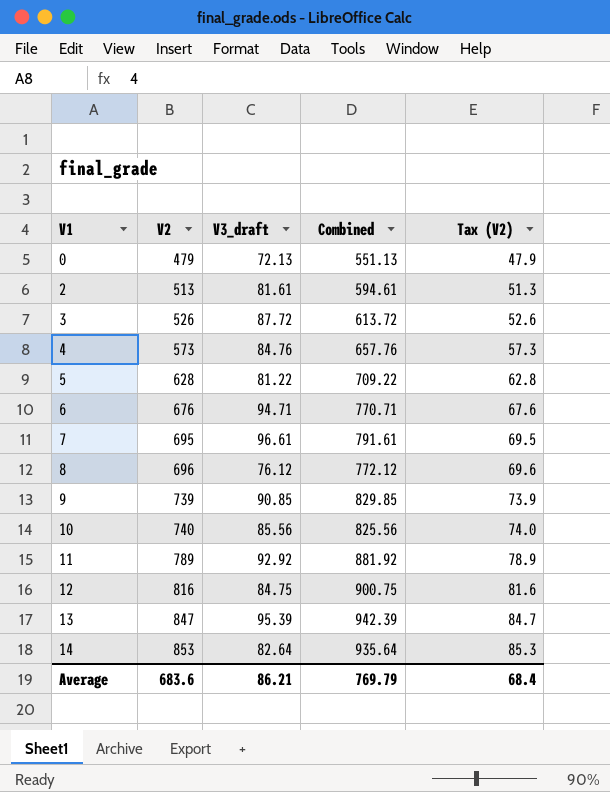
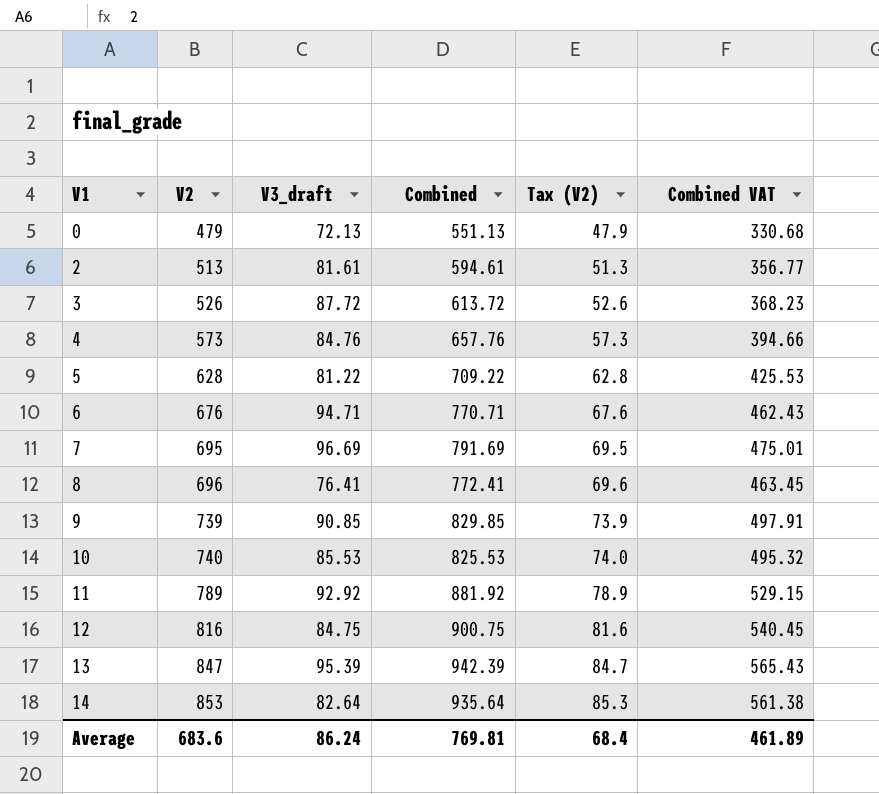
column Combined VAT | formula: none -> [Combined] * 0.6
7 | V3_draft: 96.61 -> 96.69
7 | Combined: 791.61 -> 791.69
8 | V3_draft: 76.12 -> 76.41
8 | Combined: 772.12 -> 772.41
10 | V3_draft: 85.56 -> 85.53
10 | Combined: 825.56 -> 825.53
Average | V3_draft: 86.21 -> 86.24
Average | Combined: 769.79 -> 769.81

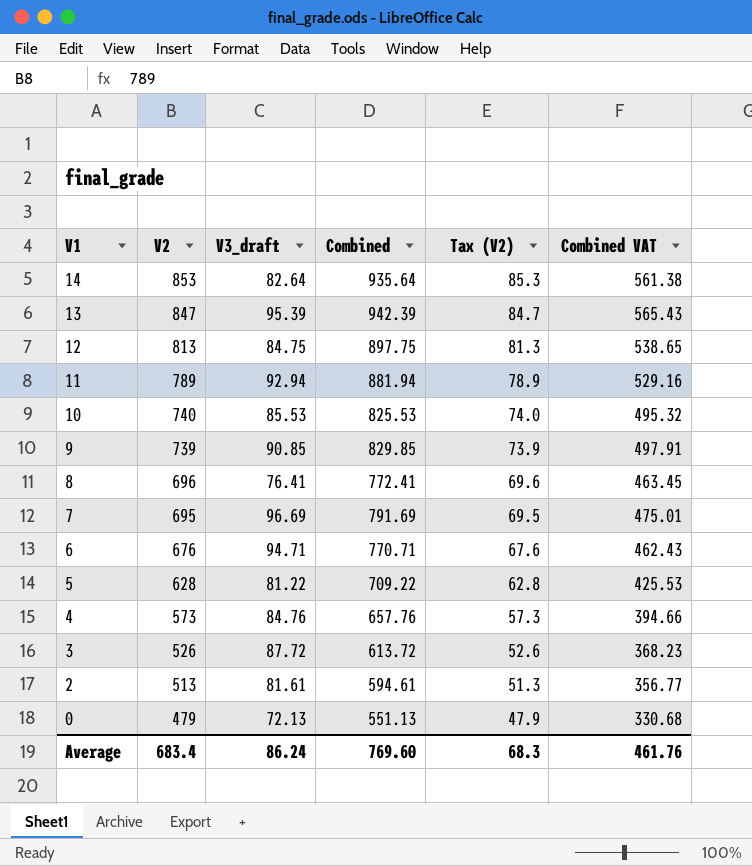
row order: V1 ascending -> V1 descending
12 | V2: 816 -> 813
12 | Combined: 900.75 -> 897.75
12 | Tax (V2): 81.6 -> 81.3
12 | Combined VAT: 540.45 -> 538.65
11 | V3_draft: 92.92 -> 92.94
11 | Combined: 881.92 -> 881.94
11 | Combined VAT: 529.15 -> 529.16
Average | V2: 683.6 -> 683.4
Average | Combined: 769.81 -> 769.60
Average | Tax (V2): 68.4 -> 68.3
Average | Combined VAT: 461.89 -> 461.76

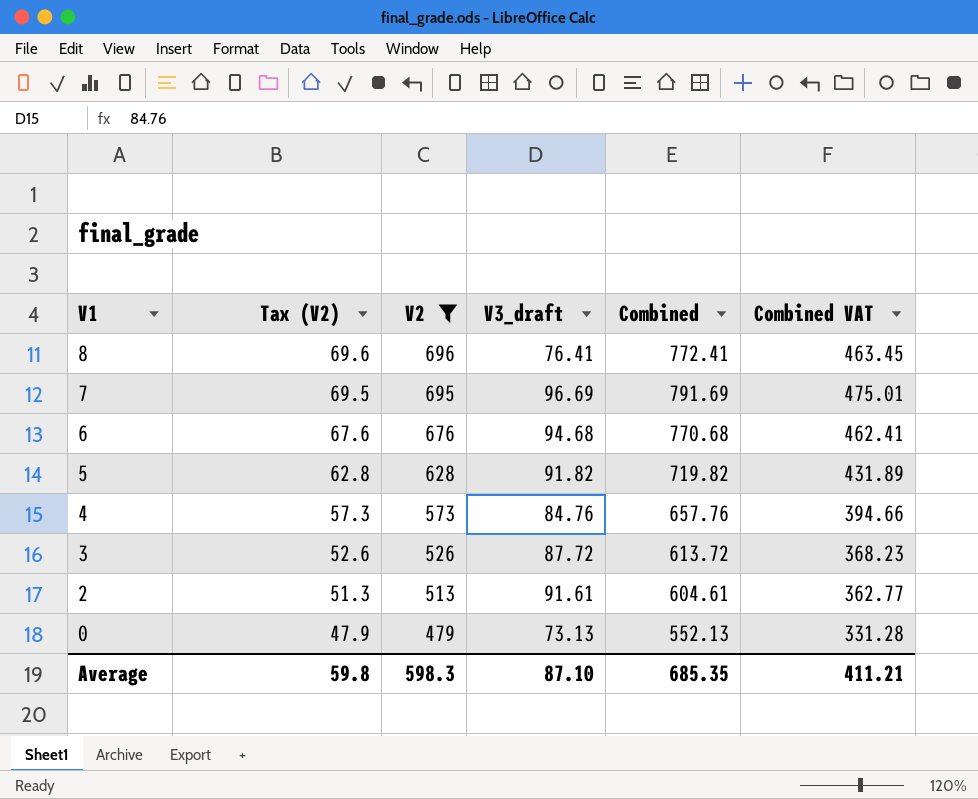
filter: none -> V2 <= 696
column Tax (V2) | position: 5 -> 2
6 | V3_draft: 94.71 -> 94.68
6 | Combined: 770.71 -> 770.68
6 | Combined VAT: 462.43 -> 462.41
5 | V3_draft: 81.22 -> 91.82
5 | Combined: 709.22 -> 719.82
5 | Combined VAT: 425.53 -> 431.89
2 | V3_draft: 81.61 -> 91.61
2 | Combined: 594.61 -> 604.61
2 | Combined VAT: 356.77 -> 362.77
0 | V3_draft: 72.13 -> 73.13
0 | Combined: 551.13 -> 552.13
0 | Combined VAT: 330.68 -> 331.28
Average | Tax (V2): 68.3 -> 59.8
Average | V2: 683.4 -> 598.3
Average | V3_draft: 86.24 -> 87.10
Average | Combined: 769.60 -> 685.35
Average | Combined VAT: 461.76 -> 411.21

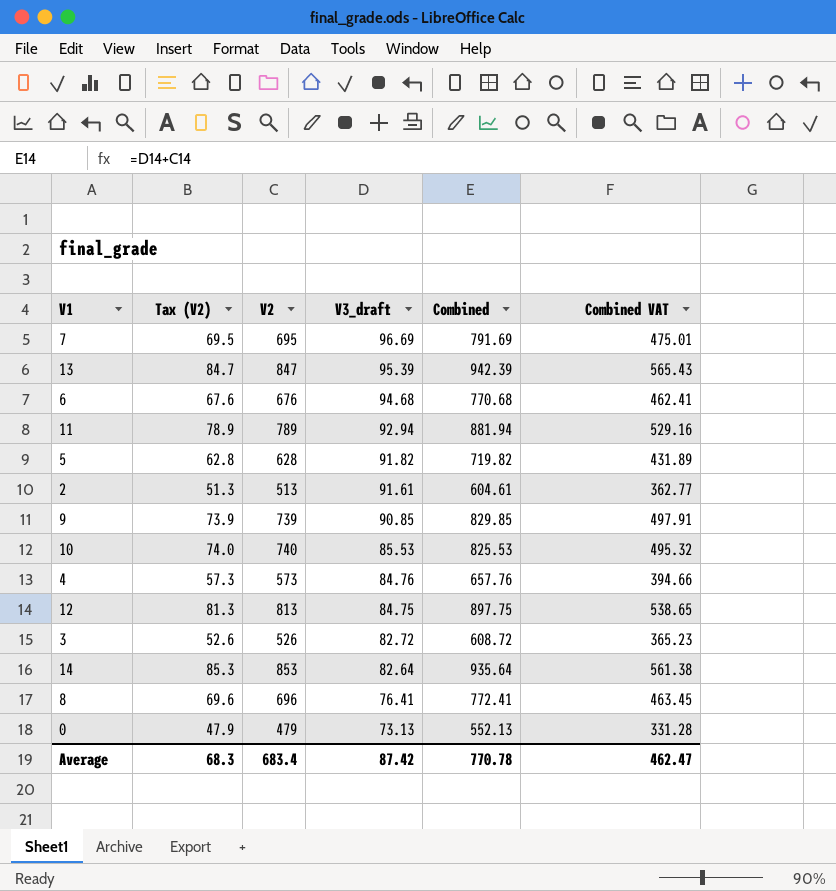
filter: V2 <= 696 -> none
row order: V1 descending -> V3_draft descending
3 | V3_draft: 87.72 -> 82.72
3 | Combined: 613.72 -> 608.72
3 | Combined VAT: 368.23 -> 365.23
Average | Tax (V2): 59.8 -> 68.3
Average | V2: 598.3 -> 683.4
Average | V3_draft: 87.10 -> 87.42
Average | Combined: 685.35 -> 770.78
Average | Combined VAT: 411.21 -> 462.47

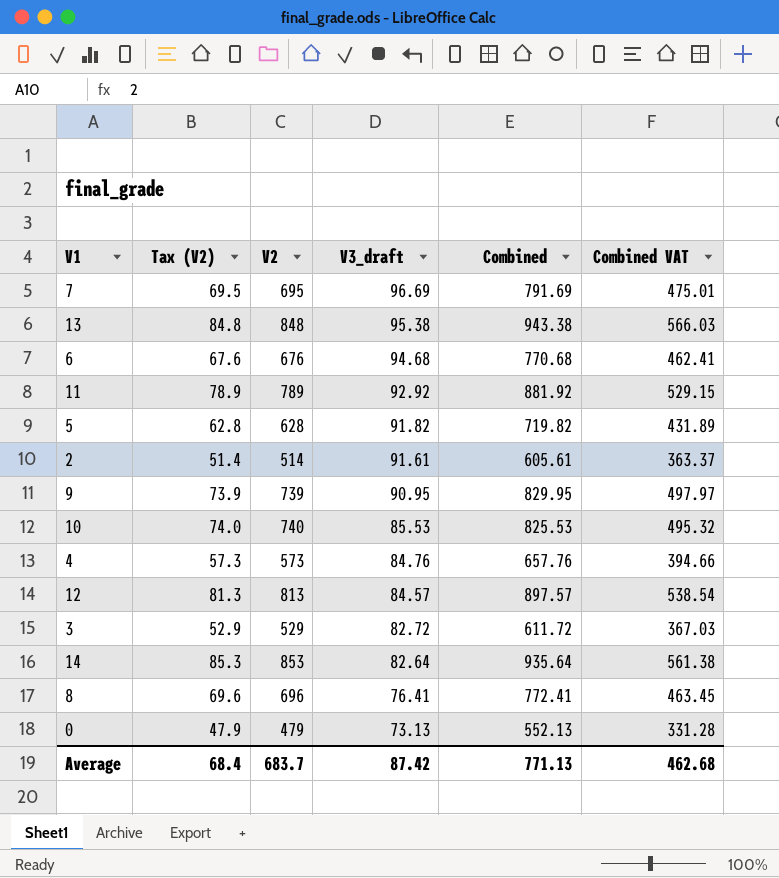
13 | Tax (V2): 84.7 -> 84.8
13 | V2: 847 -> 848
13 | V3_draft: 95.39 -> 95.38
13 | Combined: 942.39 -> 943.38
13 | Combined VAT: 565.43 -> 566.03
11 | V3_draft: 92.94 -> 92.92
11 | Combined: 881.94 -> 881.92
11 | Combined VAT: 529.16 -> 529.15
2 | Tax (V2): 51.3 -> 51.4
2 | V2: 513 -> 514
2 | Combined: 604.61 -> 605.61
2 | Combined VAT: 362.77 -> 363.37
9 | V3_draft: 90.85 -> 90.95
9 | Combined: 829.85 -> 829.95
9 | Combined VAT: 497.91 -> 497.97
12 | V3_draft: 84.75 -> 84.57
12 | Combined: 897.75 -> 897.57
12 | Combined VAT: 538.65 -> 538.54
3 | Tax (V2): 52.6 -> 52.9
3 | V2: 526 -> 529
3 | Combined: 608.72 -> 611.72
3 | Combined VAT: 365.23 -> 367.03
Average | Tax (V2): 68.3 -> 68.4
Average | V2: 683.4 -> 683.7
Average | Combined: 770.78 -> 771.13
Average | Combined VAT: 462.47 -> 462.68

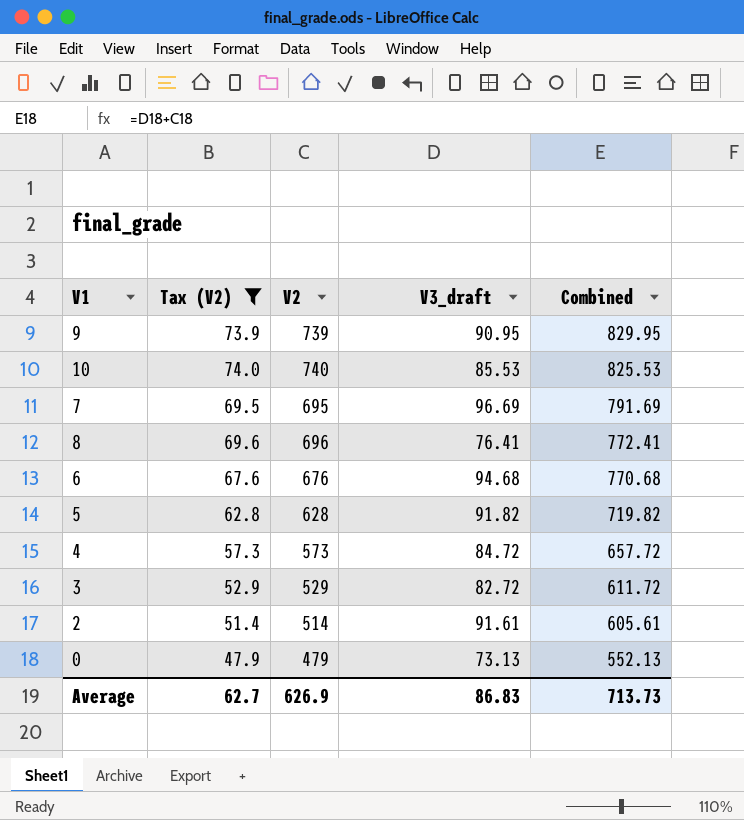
filter: none -> Tax (V2) <= 74.0
row order: V3_draft descending -> Combined descending
column Combined VAT | formula: [Combined] * 0.6 -> none
4 | V3_draft: 84.76 -> 84.72
4 | Combined: 657.76 -> 657.72
Average | Tax (V2): 68.4 -> 62.7
Average | V2: 683.7 -> 626.9
Average | V3_draft: 87.42 -> 86.83
Average | Combined: 771.13 -> 713.73

